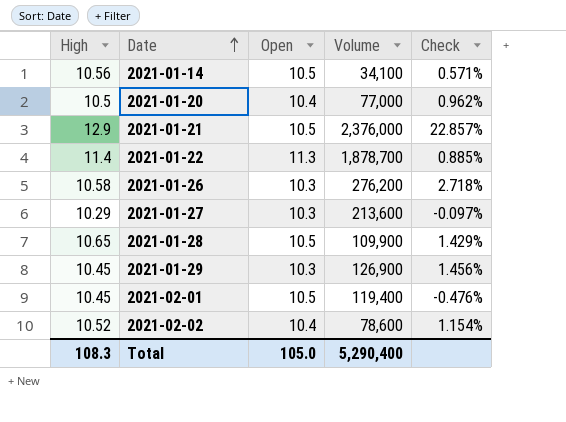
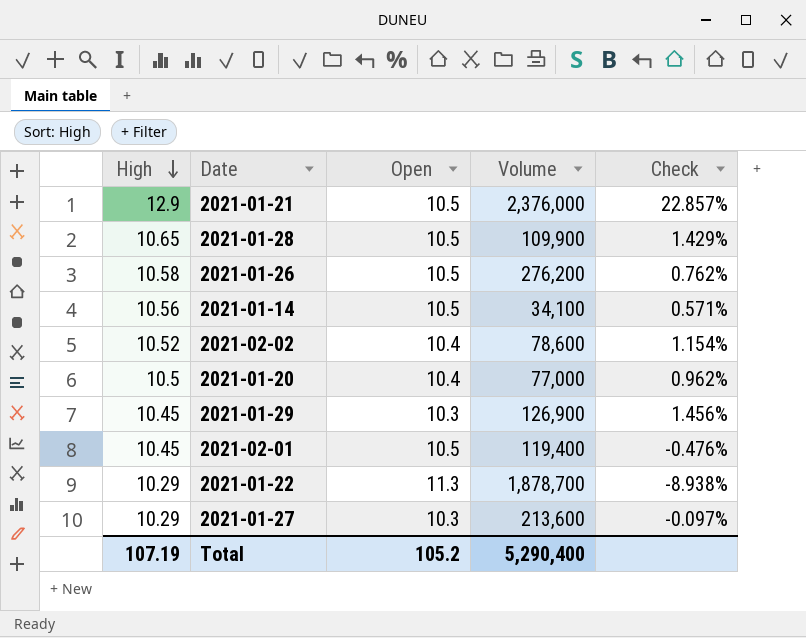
row order: Date ascending -> High descending
2021-01-26 | Open: 10.3 -> 10.5
2021-01-26 | Check: 2.718% -> 0.762%
2021-01-22 | High: 11.4 -> 10.29
2021-01-22 | Check: 0.885% -> -8.938%
Total | High: 108.3 -> 107.19
Total | Open: 105.0 -> 105.2

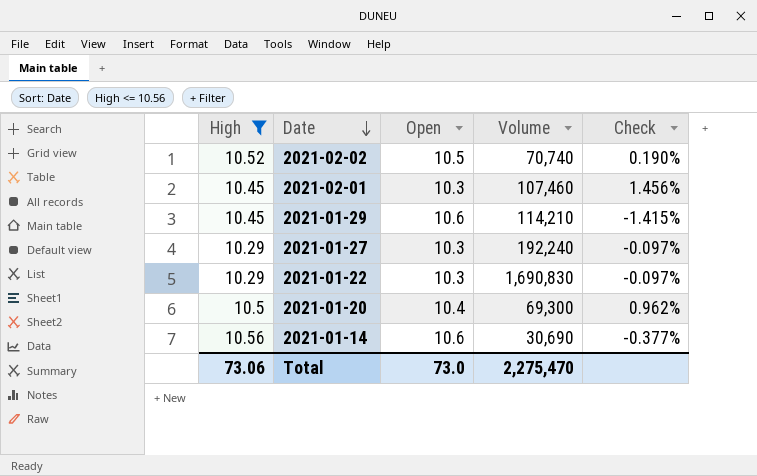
filter: none -> High <= 10.56
row order: High descending -> Date descending
2021-02-02 | Open: 10.4 -> 10.5
2021-02-02 | Volume: 78,600 -> 70,740
2021-02-02 | Check: 1.154% -> 0.190%
2021-02-01 | Open: 10.5 -> 10.3
2021-02-01 | Volume: 119,400 -> 107,460
2021-02-01 | Check: -0.476% -> 1.456%
2021-01-29 | Open: 10.3 -> 10.6
2021-01-29 | Volume: 126,900 -> 114,210
2021-01-29 | Check: 1.456% -> -1.415%
2021-01-27 | Volume: 213,600 -> 192,240
2021-01-22 | Open: 11.3 -> 10.3
2021-01-22 | Volume: 1,878,700 -> 1,690,830
2021-01-22 | Check: -8.938% -> -0.097%
2021-01-20 | Volume: 77,000 -> 69,300
2021-01-14 | Open: 10.5 -> 10.6
2021-01-14 | Volume: 34,100 -> 30,690
2021-01-14 | Check: 0.571% -> -0.377%
Total | High: 107.19 -> 73.06
Total | Open: 105.2 -> 73.0
Total | Volume: 5,290,400 -> 2,275,470

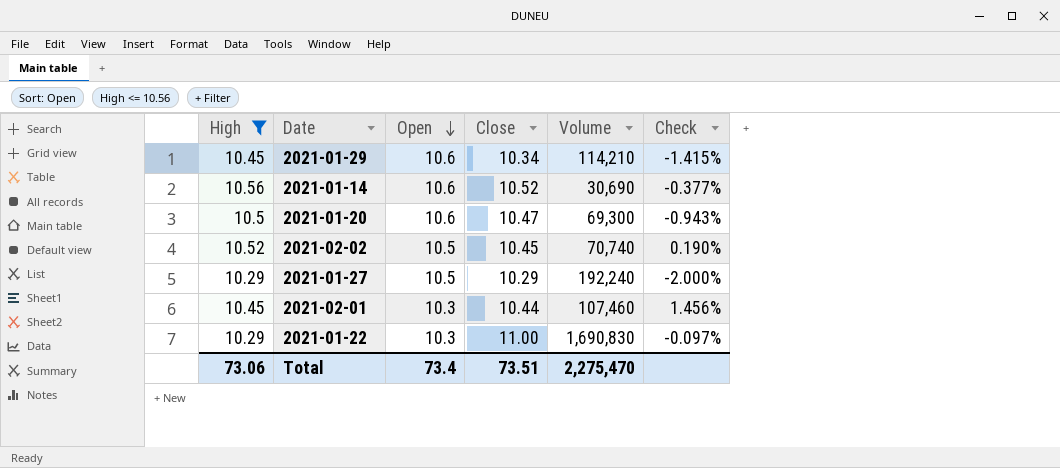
row order: Date descending -> Open descending
column Close | position: none -> 4
2021-01-20 | Open: 10.4 -> 10.6
2021-01-20 | Check: 0.962% -> -0.943%
2021-01-27 | Open: 10.3 -> 10.5
2021-01-27 | Check: -0.097% -> -2.000%
Total | Open: 73.0 -> 73.4

